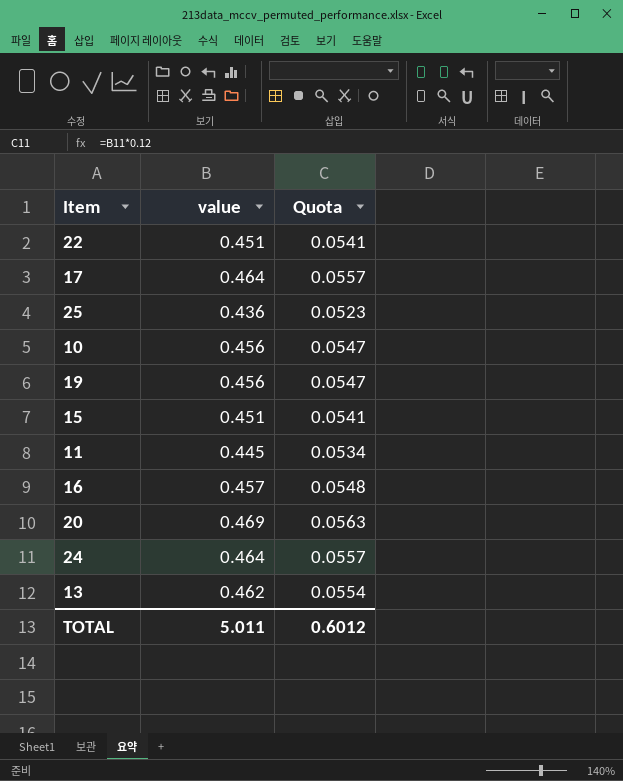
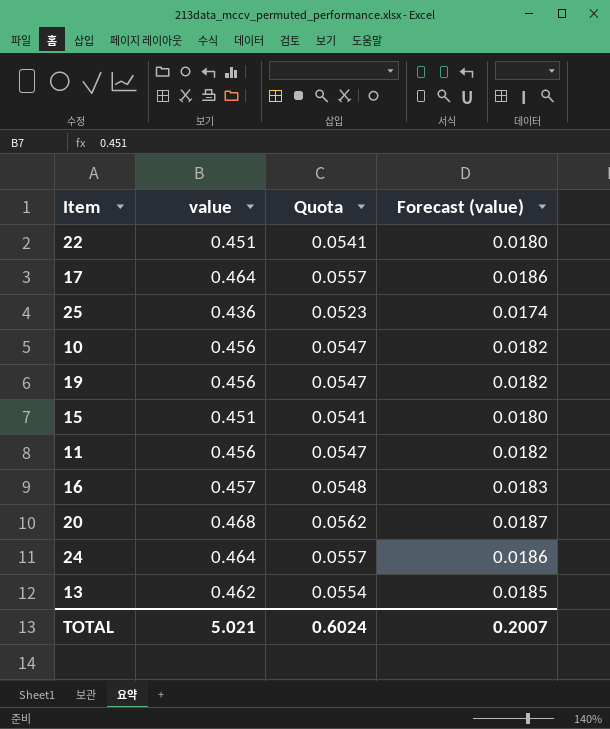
column Forecast (value) | formula: none -> [value] * 0.04
11 | value: 0.445 -> 0.456
11 | Quota: 0.0534 -> 0.0547
20 | value: 0.469 -> 0.468
20 | Quota: 0.0563 -> 0.0562
TOTAL | value: 5.011 -> 5.021
TOTAL | Quota: 0.6012 -> 0.6024

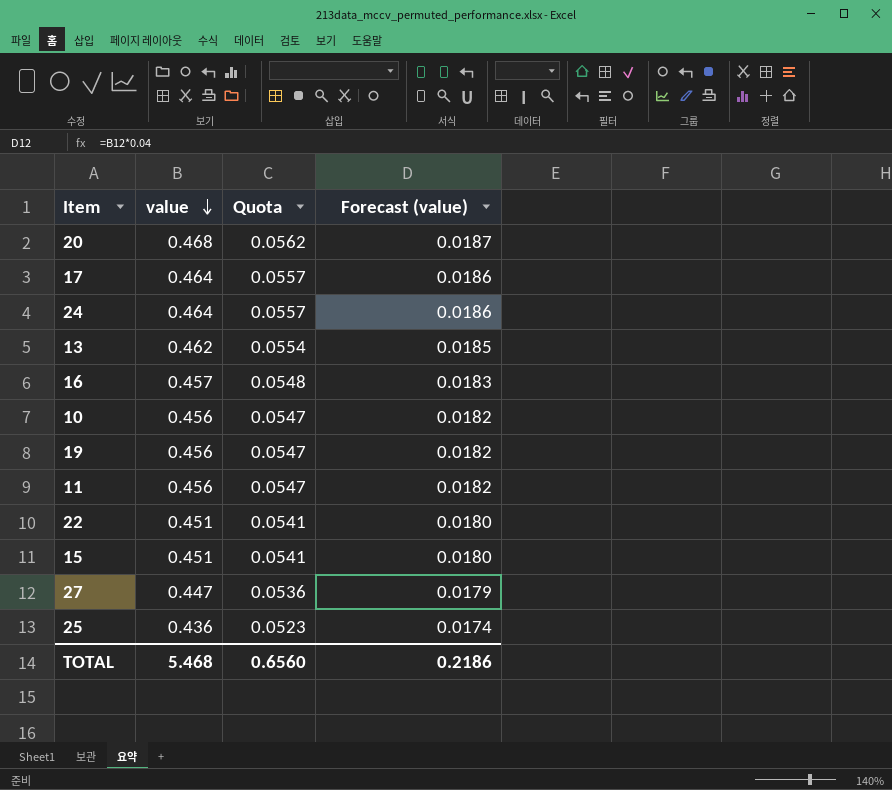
row order: none -> value descending
row 27: none -> 0.447 | 0.0536 | 0.0179
TOTAL | value: 5.021 -> 5.468
TOTAL | Quota: 0.6024 -> 0.6560
TOTAL | Forecast (value): 0.2007 -> 0.2186

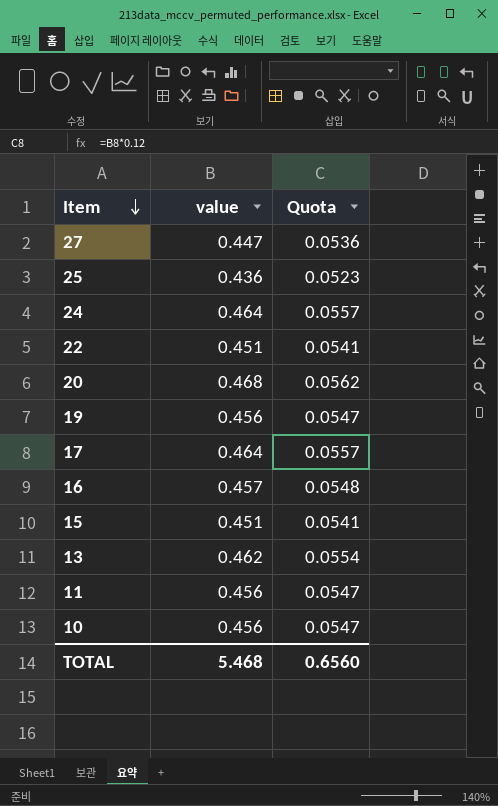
row order: value descending -> Item descending
column Forecast (value) | formula: [value] * 0.04 -> none

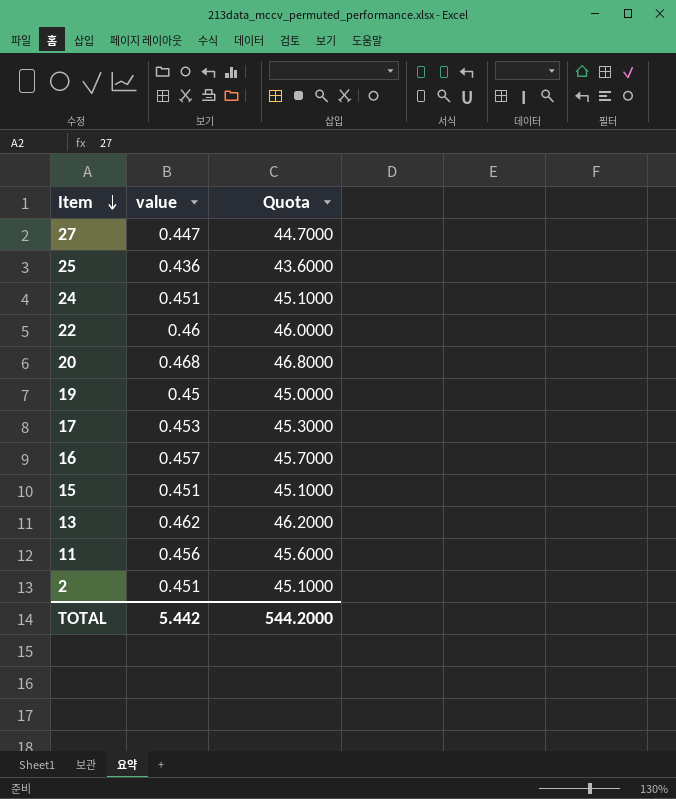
column Quota | formula: [value] * 0.12 -> [value] * 100
row 10: 0.456 | 0.0547 -> none
24 | value: 0.464 -> 0.451
22 | value: 0.451 -> 0.46
19 | value: 0.456 -> 0.45
17 | value: 0.464 -> 0.453
row 2: none -> 0.451 | 45.1000
TOTAL | value: 5.468 -> 5.442
TOTAL | Quota: 0.6560 -> 544.2000

